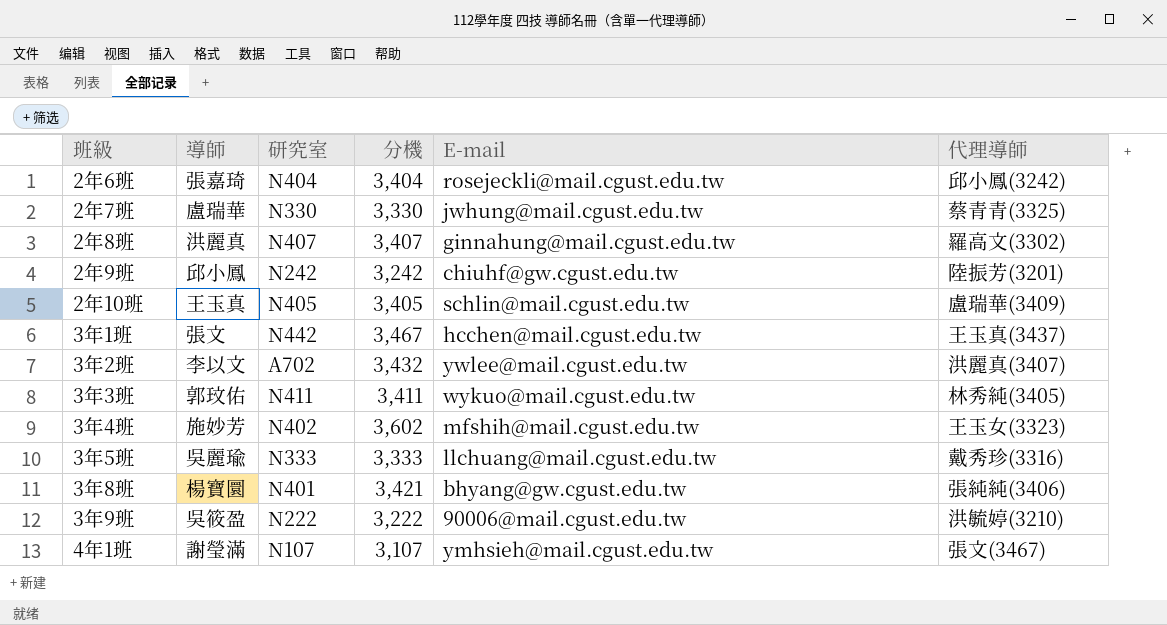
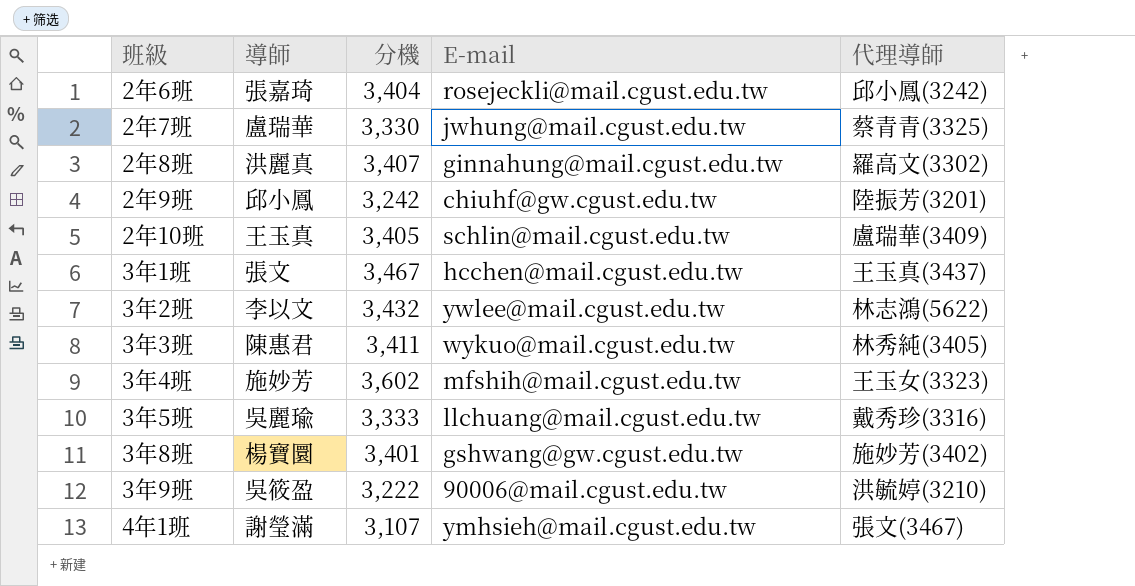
column 研究室 | position: 3 -> none
3年2班 | 代理導師: 洪麗真(3407) -> 林志鴻(5622)
3年3班 | 導師: 郭玟佑 -> 陳惠君
3年8班 | 分機: 3,421 -> 3,401
3年8班 | E-mail: bhyang@gw.cgust.edu.tw -> gshwang@gw.cgust.edu.tw
3年8班 | 代理導師: 張純純(3406) -> 施妙芳(3402)

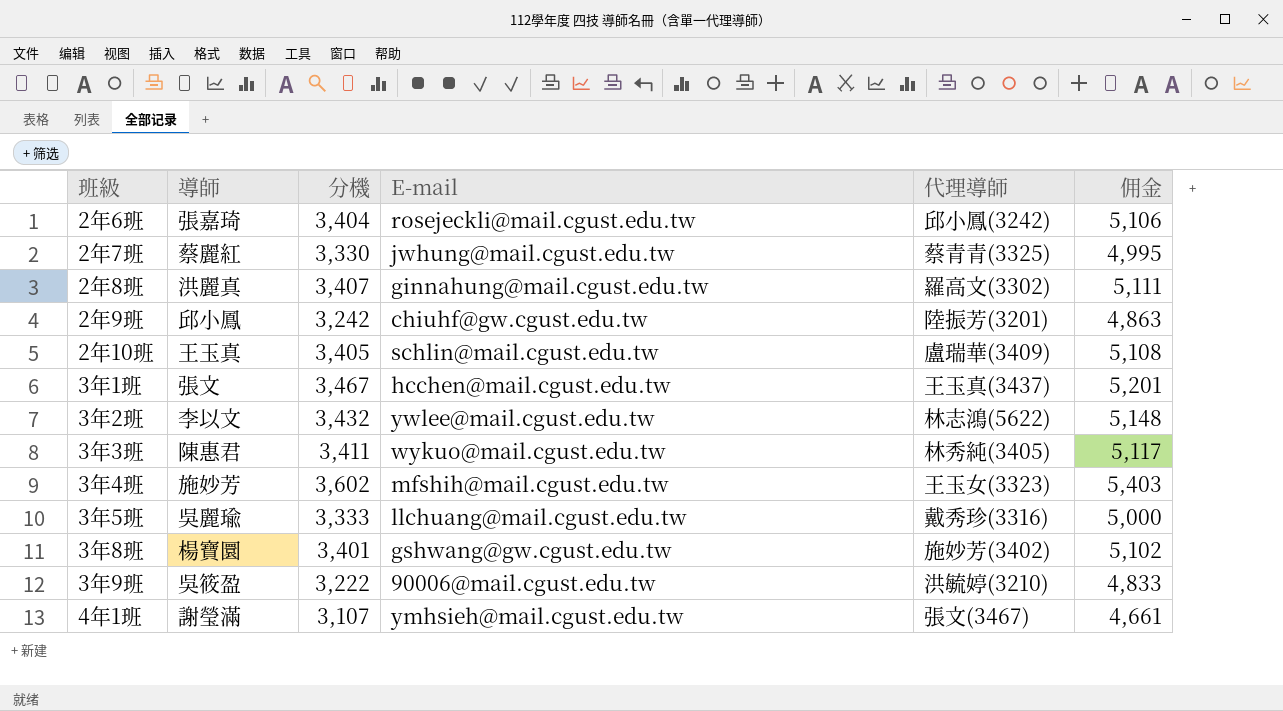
column 佣金 | formula: none -> [分機] * 1.5
2年7班 | 導師: 盧瑞華 -> 蔡麗紅

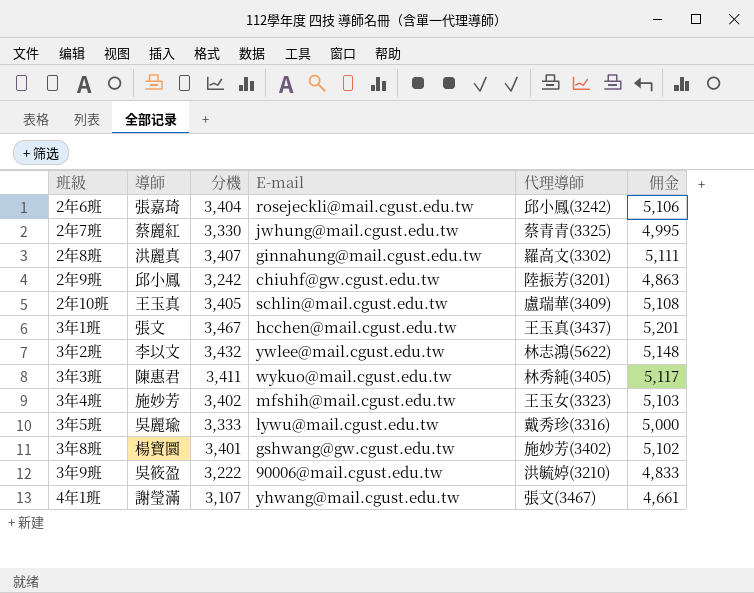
3年4班 | 分機: 3,602 -> 3,402
3年4班 | 佣金: 5,403 -> 5,103
3年5班 | E-mail: llchuang@mail.cgust.edu.tw -> lywu@mail.cgust.edu.tw
4年1班 | E-mail: ymhsieh@mail.cgust.edu.tw -> yhwang@mail.cgust.edu.tw

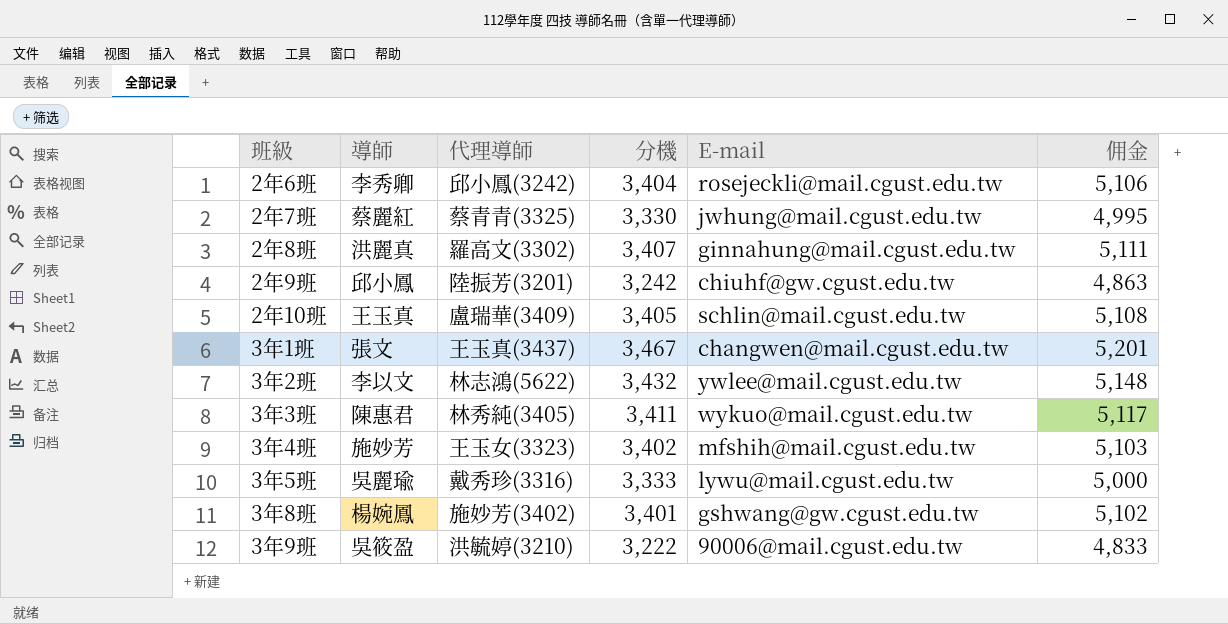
column 代理導師 | position: 5 -> 3
row 4年1班: 謝瑩滿 | 3,107 | yhwang@mail.cgust.edu.tw | 張文(3467) | 4,661 -> none
2年6班 | 導師: 張嘉琦 -> 李秀卿
3年1班 | E-mail: hcchen@mail.cgust.edu.tw -> changwen@mail.cgust.edu.tw
3年8班 | 導師: 楊寶圜 -> 楊婉鳳

